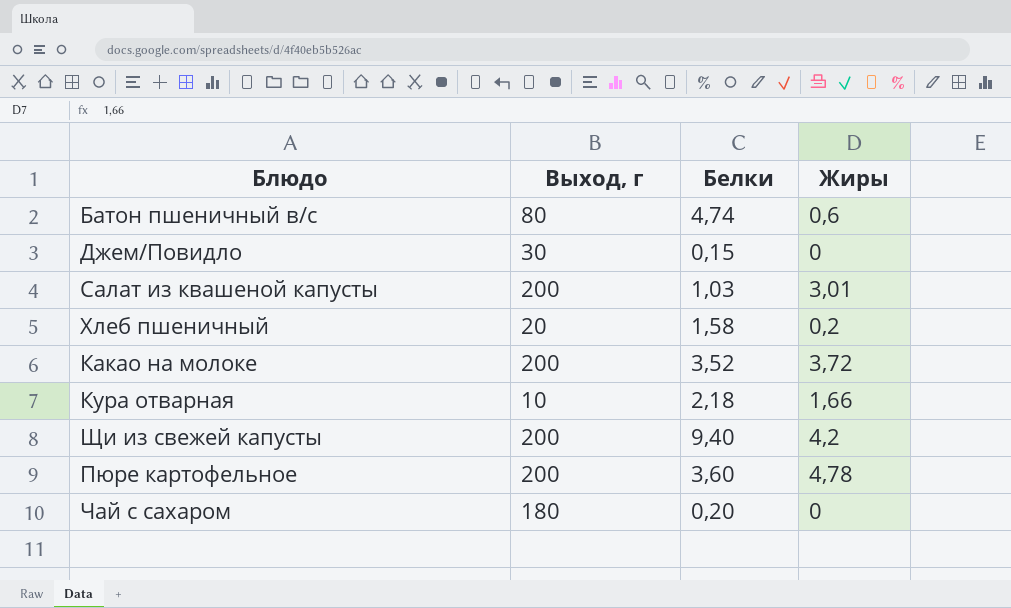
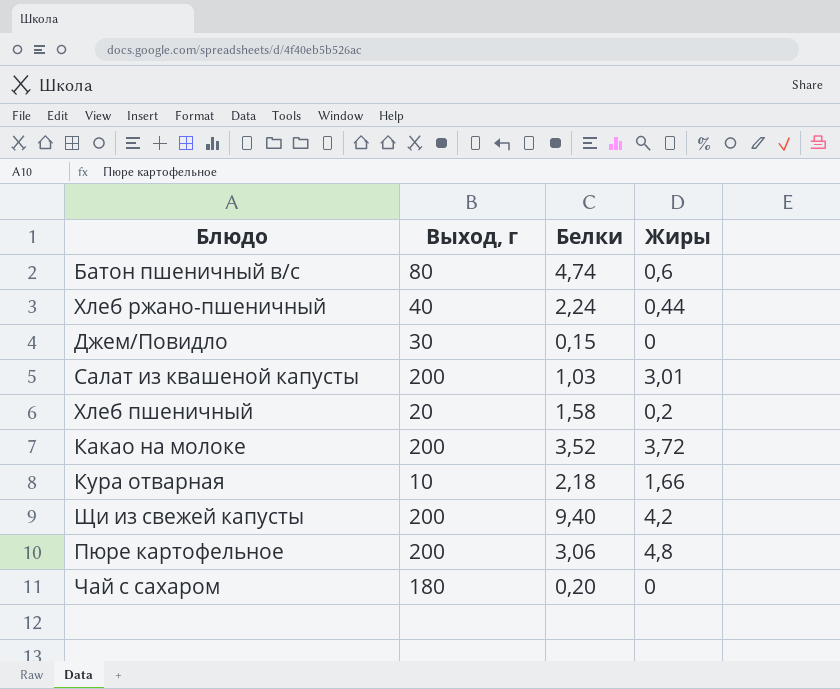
row Хлеб ржано-пшеничный: none -> 40 | 2,24 | 0,44
Пюре картофельное | Белки: 3,60 -> 3,06
Пюре картофельное | Жиры: 4,78 -> 4,8

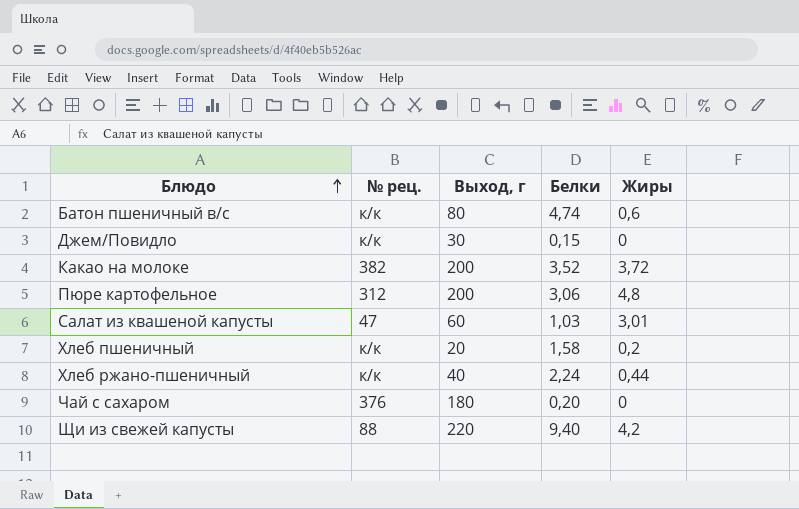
row order: none -> Блюдо ascending
column № рец. | position: none -> 2
row Кура отварная: 10 | 2,18 | 1,66 -> none
Салат из квашеной капусты | Выход, г: 200 -> 60
Щи из свежей капусты | Выход, г: 200 -> 220

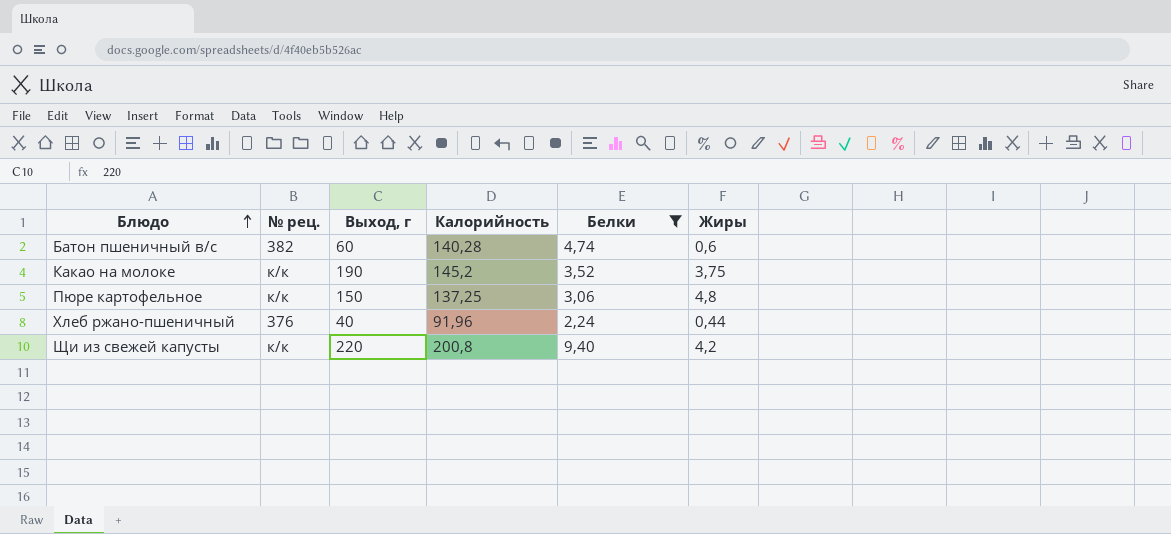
filter: none -> Белки >= 2,24
column Калорийность | position: none -> 4
Батон пшеничный в/с | № рец.: к/к -> 382
Батон пшеничный в/с | Выход, г: 80 -> 60
Какао на молоке | № рец.: 382 -> к/к
Какао на молоке | Выход, г: 200 -> 190
Какао на молоке | Жиры: 3,72 -> 3,75
Пюре картофельное | № рец.: 312 -> к/к
Пюре картофельное | Выход, г: 200 -> 150
Хлеб ржано-пшеничный | № рец.: к/к -> 376
Щи из свежей капусты | № рец.: 88 -> к/к

